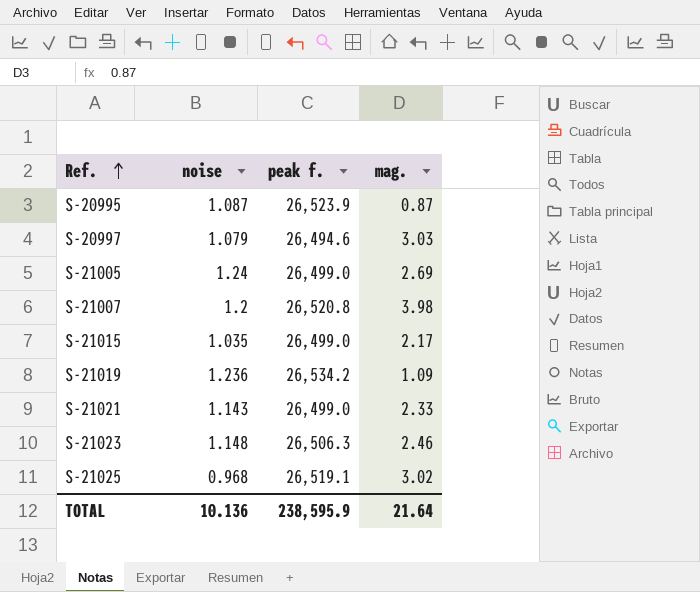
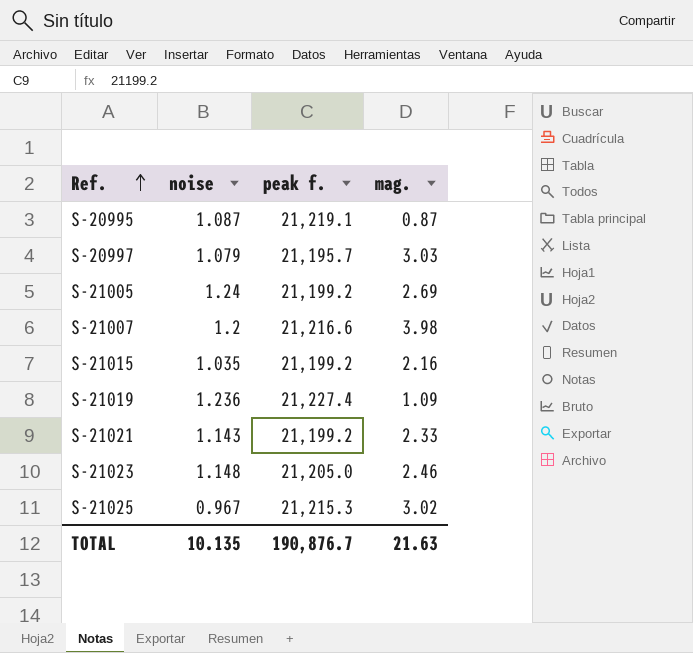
S-20995 | peak f.: 26,523.9 -> 21,219.1
S-20997 | peak f.: 26,494.6 -> 21,195.7
S-21005 | peak f.: 26,499.0 -> 21,199.2
S-21007 | peak f.: 26,520.8 -> 21,216.6
S-21015 | peak f.: 26,499.0 -> 21,199.2
S-21015 | mag.: 2.17 -> 2.16
S-21019 | peak f.: 26,534.2 -> 21,227.4
S-21021 | peak f.: 26,499.0 -> 21,199.2
S-21023 | peak f.: 26,506.3 -> 21,205.0
S-21025 | noise: 0.968 -> 0.967
S-21025 | peak f.: 26,519.1 -> 21,215.3
TOTAL | noise: 10.136 -> 10.135
TOTAL | peak f.: 238,595.9 -> 190,876.7
TOTAL | mag.: 21.64 -> 21.63

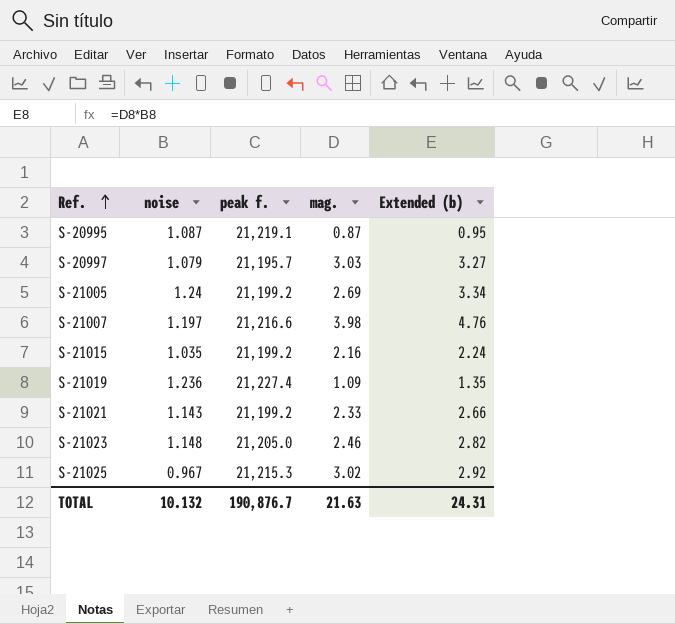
column Extended (b) | formula: none -> [noise] * [mag.]
S-21007 | noise: 1.2 -> 1.197
TOTAL | noise: 10.135 -> 10.132

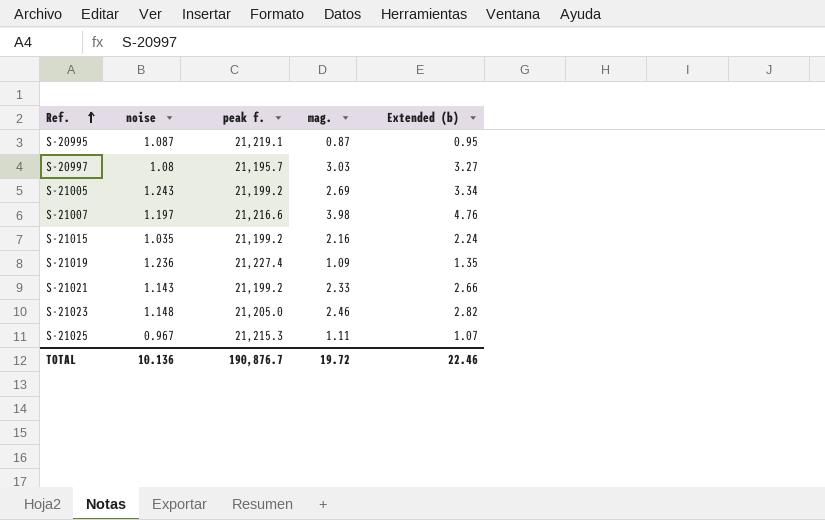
S-20997 | noise: 1.079 -> 1.08
S-21005 | noise: 1.24 -> 1.243
S-21025 | mag.: 3.02 -> 1.11
S-21025 | Extended (b): 2.92 -> 1.07
TOTAL | noise: 10.132 -> 10.136
TOTAL | mag.: 21.63 -> 19.72
TOTAL | Extended (b): 24.31 -> 22.46

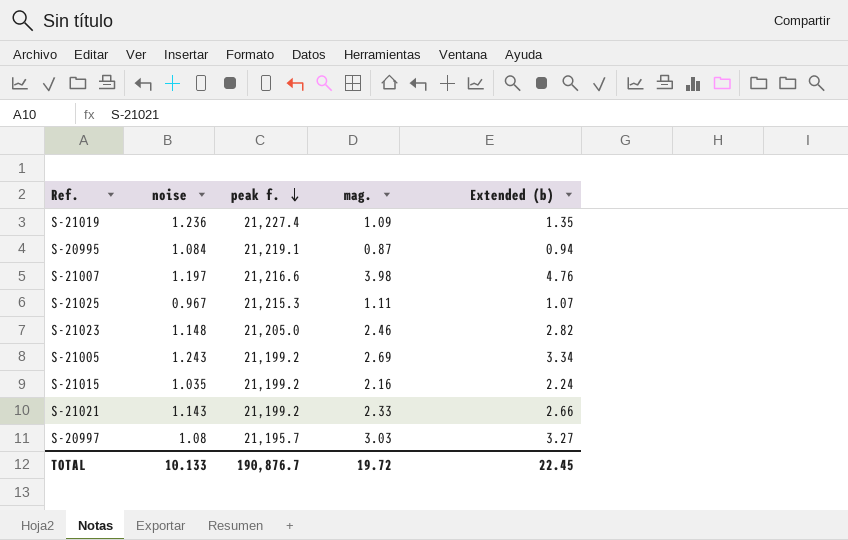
row order: Ref. ascending -> peak f. descending
S-20995 | noise: 1.087 -> 1.084
S-20995 | Extended (b): 0.95 -> 0.94
TOTAL | noise: 10.136 -> 10.133
TOTAL | Extended (b): 22.46 -> 22.45

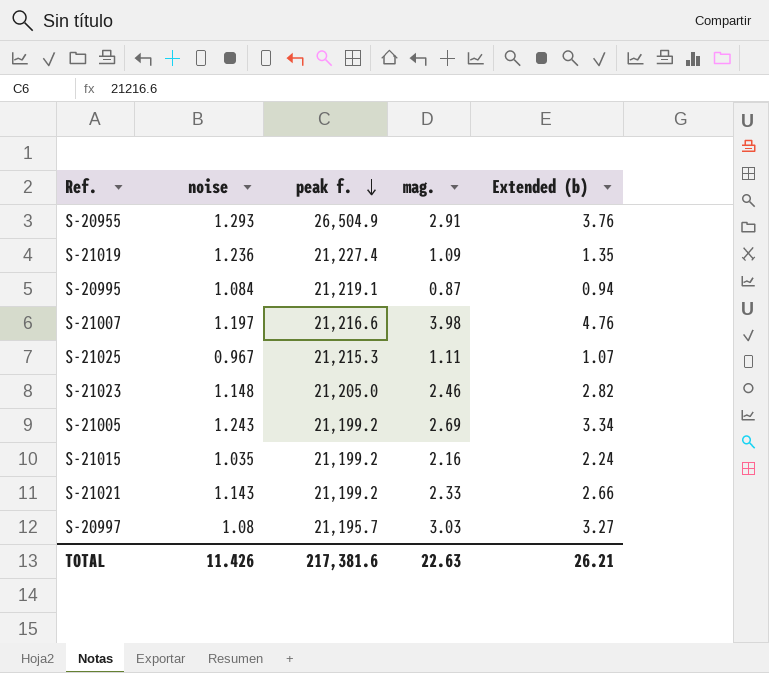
row S-20955: none -> 1.293 | 26,504.9 | 2.91 | 3.76
TOTAL | noise: 10.133 -> 11.426
TOTAL | peak f.: 190,876.7 -> 217,381.6
TOTAL | mag.: 19.72 -> 22.63
TOTAL | Extended (b): 22.45 -> 26.21

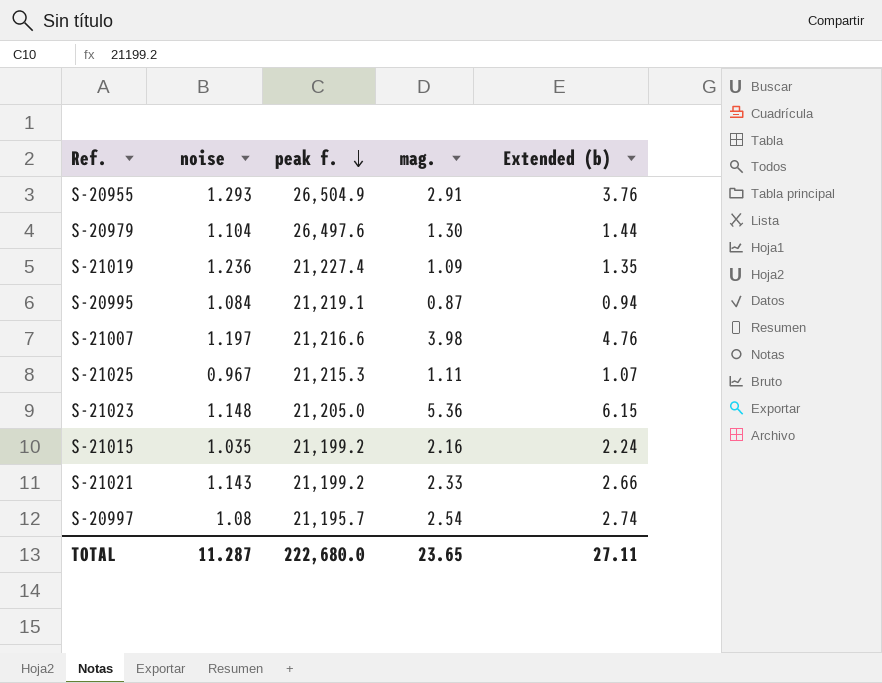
row S-21005: 1.243 | 21,199.2 | 2.69 | 3.34 -> none
row S-20979: none -> 1.104 | 26,497.6 | 1.30 | 1.44
S-21023 | mag.: 2.46 -> 5.36
S-21023 | Extended (b): 2.82 -> 6.15
S-20997 | mag.: 3.03 -> 2.54
S-20997 | Extended (b): 3.27 -> 2.74
TOTAL | noise: 11.426 -> 11.287
TOTAL | peak f.: 217,381.6 -> 222,680.0
TOTAL | mag.: 22.63 -> 23.65
TOTAL | Extended (b): 26.21 -> 27.11

